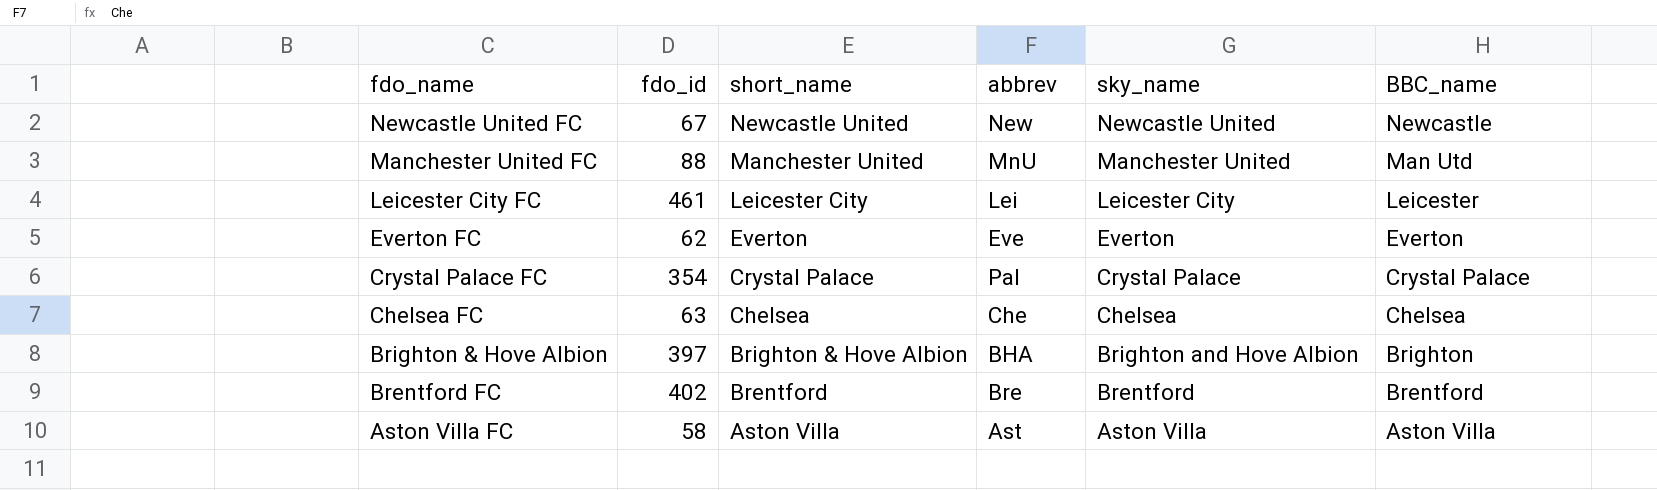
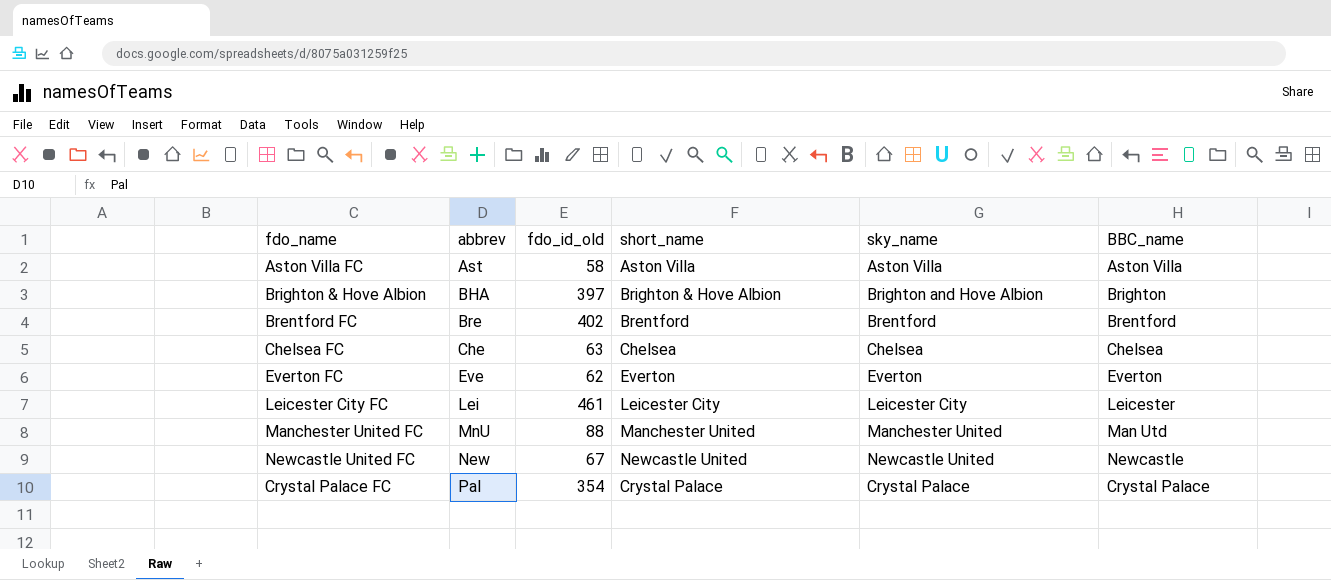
row order: fdo_name descending -> abbrev ascending
column abbrev | position: 4 -> 2
column name: fdo_id -> fdo_id_old

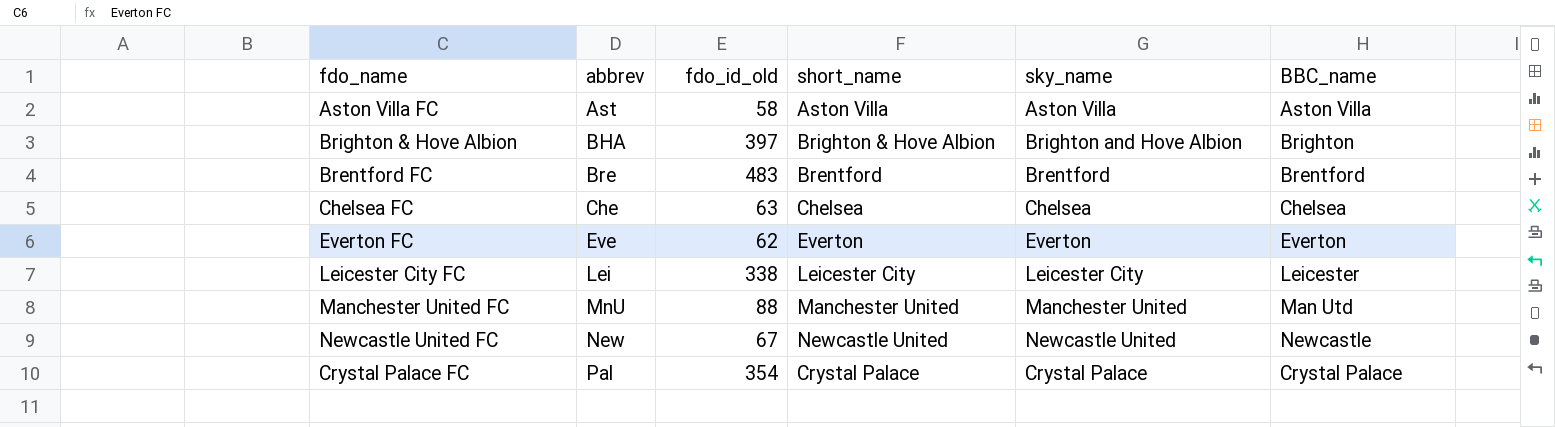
Brentford FC | fdo_id_old: 402 -> 483
Leicester City FC | fdo_id_old: 461 -> 338

